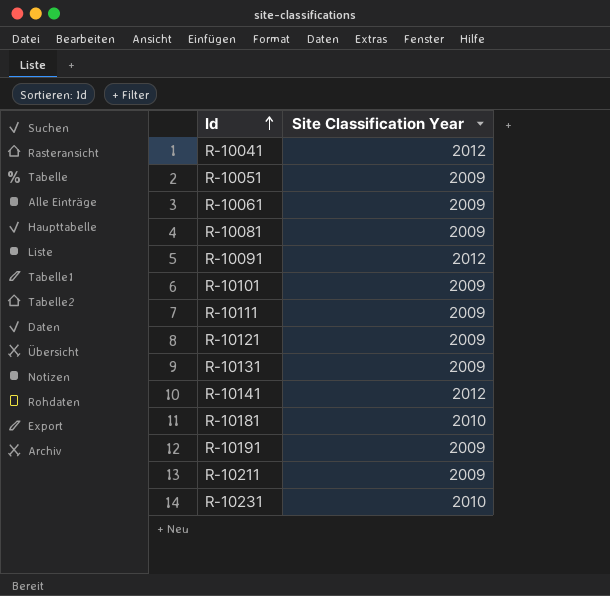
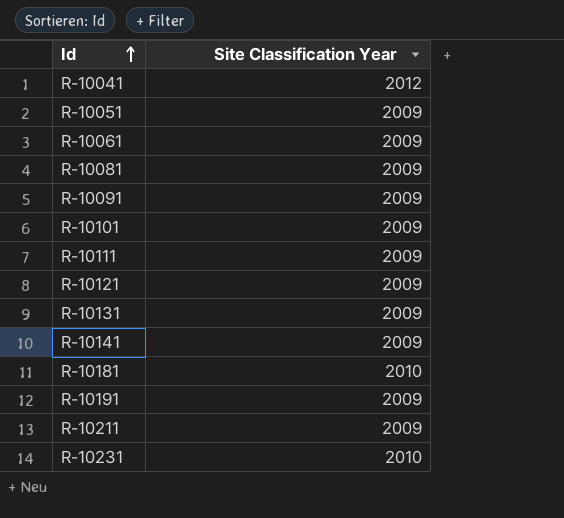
R-10091 | Site Classification Year: 2012 -> 2009
R-10141 | Site Classification Year: 2012 -> 2009

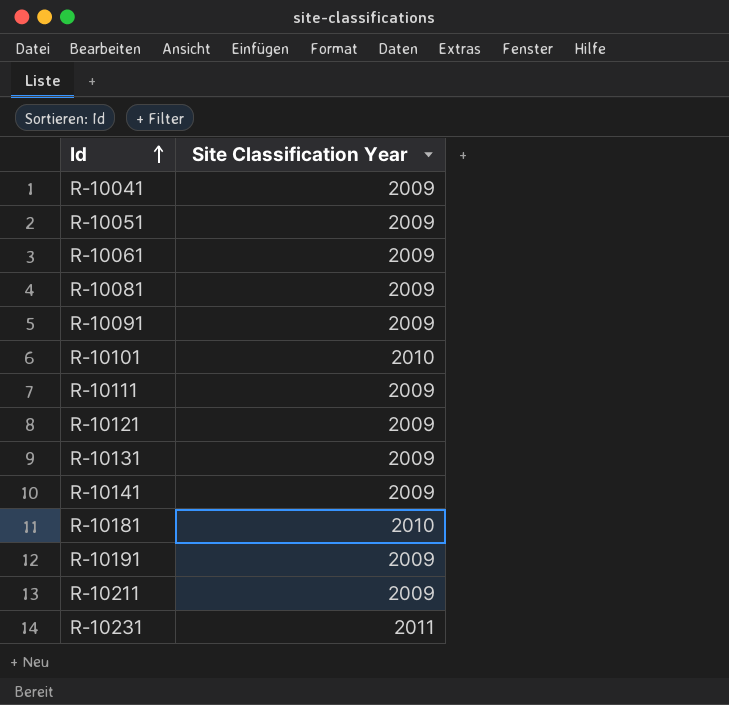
R-10041 | Site Classification Year: 2012 -> 2009
R-10101 | Site Classification Year: 2009 -> 2010
R-10231 | Site Classification Year: 2010 -> 2011

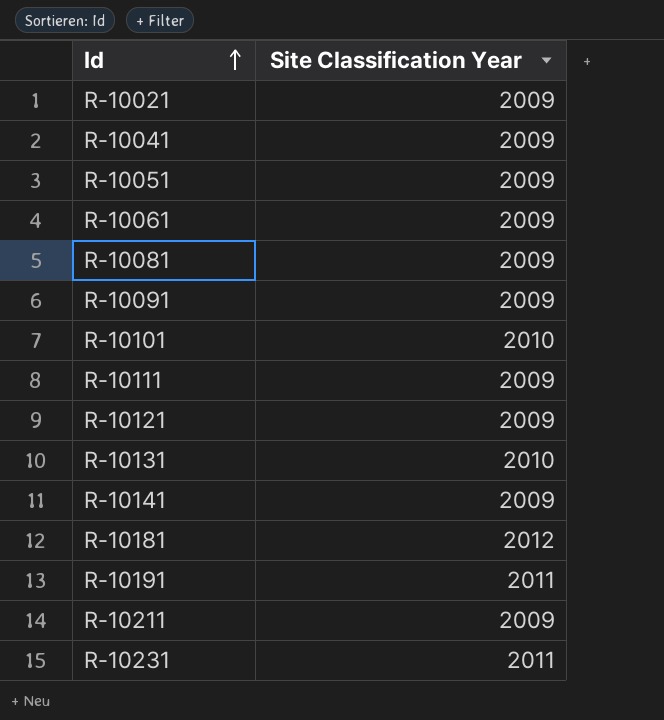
row R-10021: none -> 2009
R-10131 | Site Classification Year: 2009 -> 2010
R-10181 | Site Classification Year: 2010 -> 2012
R-10191 | Site Classification Year: 2009 -> 2011

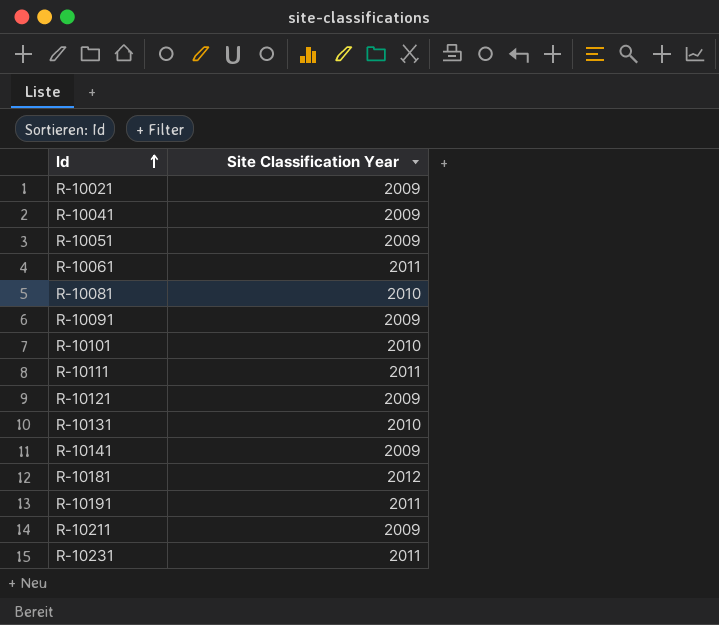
R-10061 | Site Classification Year: 2009 -> 2011
R-10081 | Site Classification Year: 2009 -> 2010
R-10111 | Site Classification Year: 2009 -> 2011

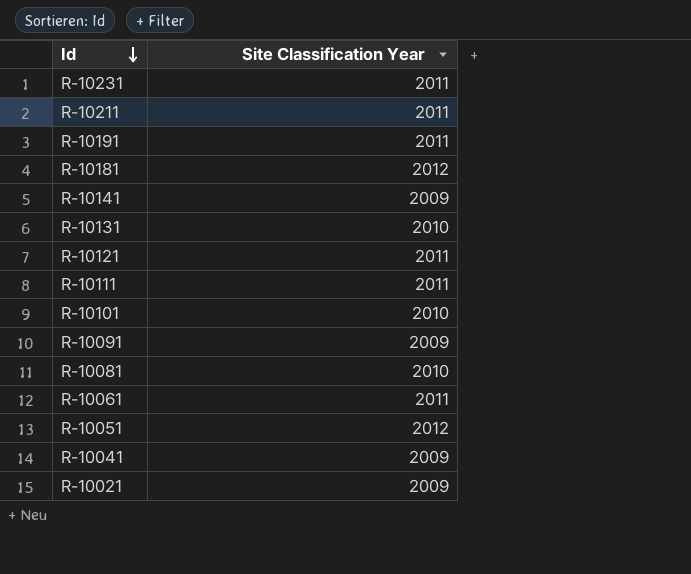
row order: Id ascending -> Id descending
R-10211 | Site Classification Year: 2009 -> 2011
R-10121 | Site Classification Year: 2009 -> 2011
R-10051 | Site Classification Year: 2009 -> 2012

